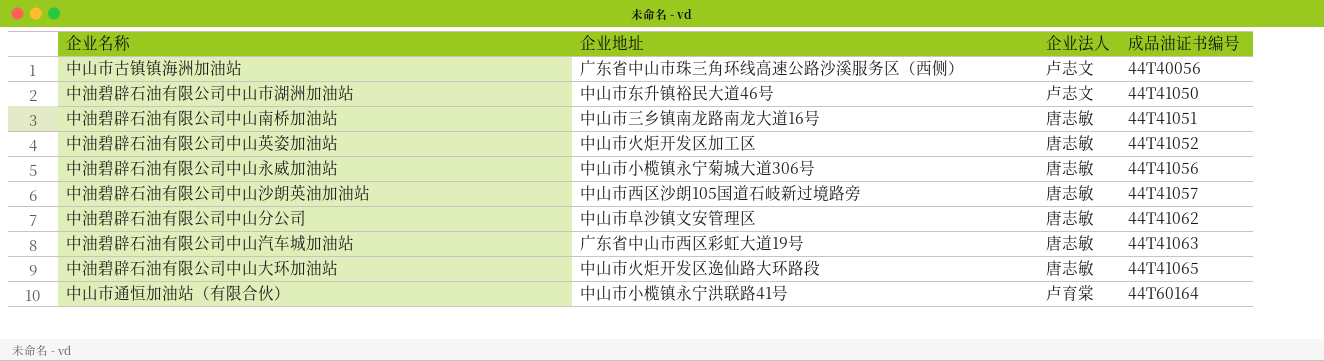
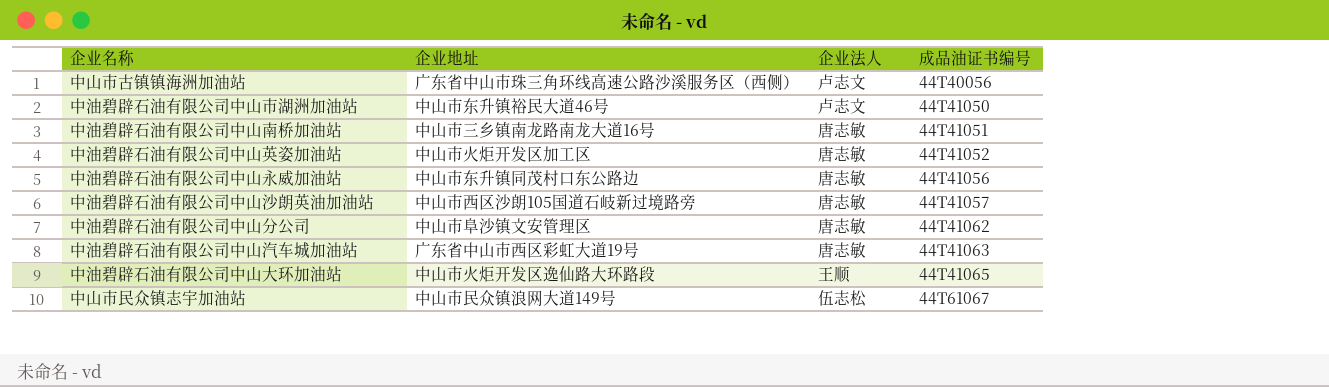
row 中山市通恒加油站（有限合伙）: 中山市小榄镇永宁洪联路41号 | 卢育棠 | 44T60164 -> none
中油碧辟石油有限公司中山永威加油站 | 企业地址: 中山市小榄镇永宁菊城大道306号 -> 中山市东升镇同茂村口东公路边
中油碧辟石油有限公司中山大环加油站 | 企业法人: 唐志敏 -> 王顺
row 中山市民众镇志宇加油站: none -> 中山市民众镇浪网大道149号 | 伍志松 | 44T61067

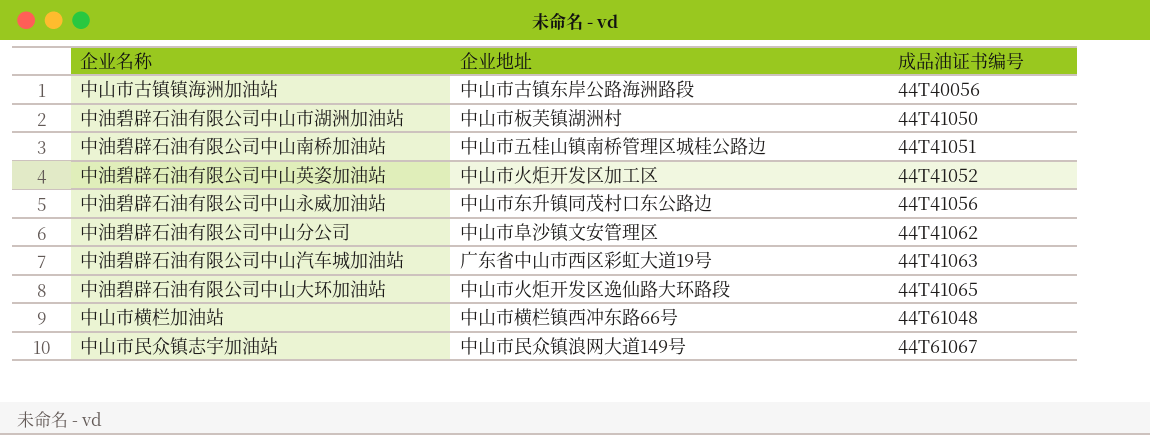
column 企业法人 | position: 3 -> none
row 中油碧辟石油有限公司中山沙朗英油加油站: 中山市西区沙朗105国道石岐新过境路旁 | 唐志敏 | 44T41057 -> none
中山市古镇镇海洲加油站 | 企业地址: 广东省中山市珠三角环线高速公路沙溪服务区（西侧） -> 中山市古镇东岸公路海洲路段
中油碧辟石油有限公司中山市湖洲加油站 | 企业地址: 中山市东升镇裕民大道46号 -> 中山市板芙镇湖洲村
中油碧辟石油有限公司中山南桥加油站 | 企业地址: 中山市三乡镇南龙路南龙大道16号 -> 中山市五桂山镇南桥管理区城桂公路边
row 中山市横栏加油站: none -> 中山市横栏镇西冲东路66号 | 44T61048

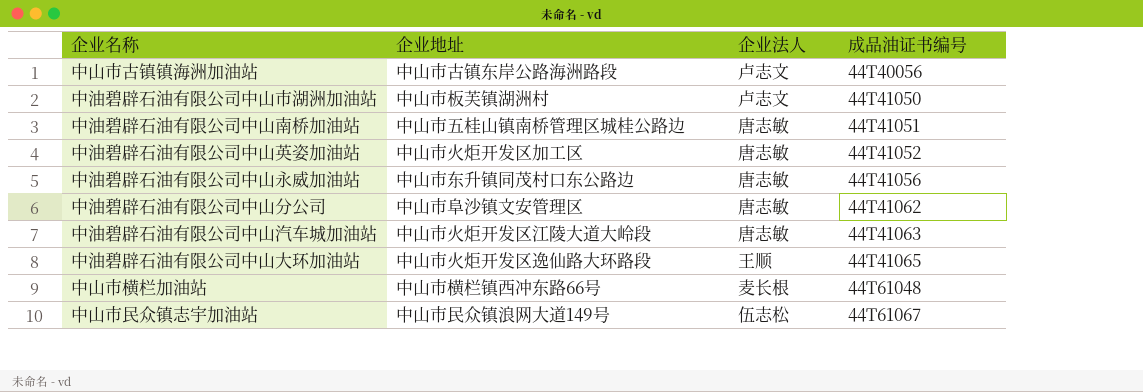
column 企业法人 | position: none -> 3
中油碧辟石油有限公司中山汽车城加油站 | 企业地址: 广东省中山市西区彩虹大道19号 -> 中山市火炬开发区江陵大道大岭段

